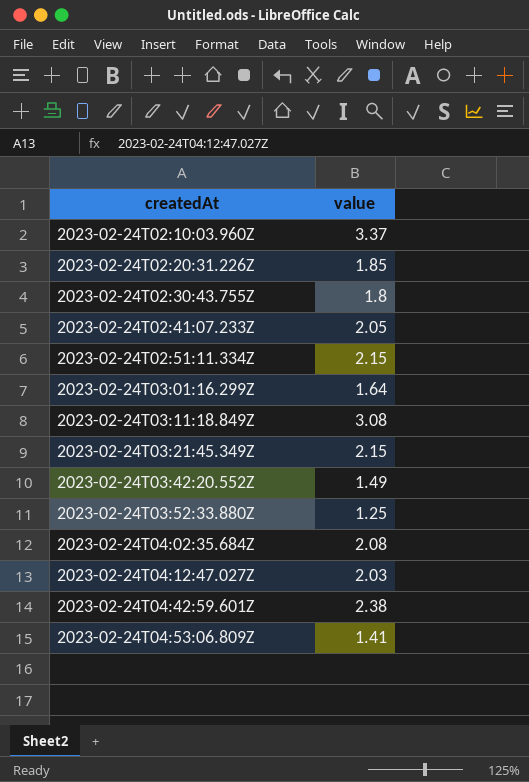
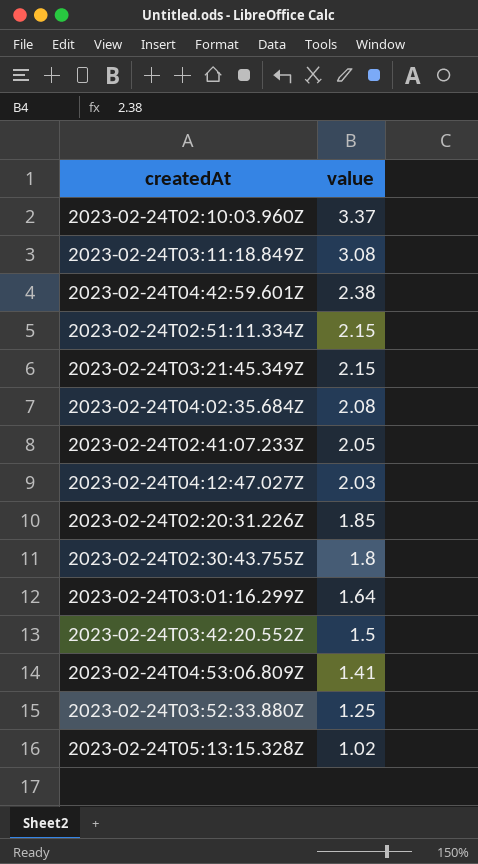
row order: createdAt ascending -> value descending
2023-02-24T03:42:20.552Z | value: 1.49 -> 1.5
row 2023-02-24T05:13:15.328Z: none -> 1.02

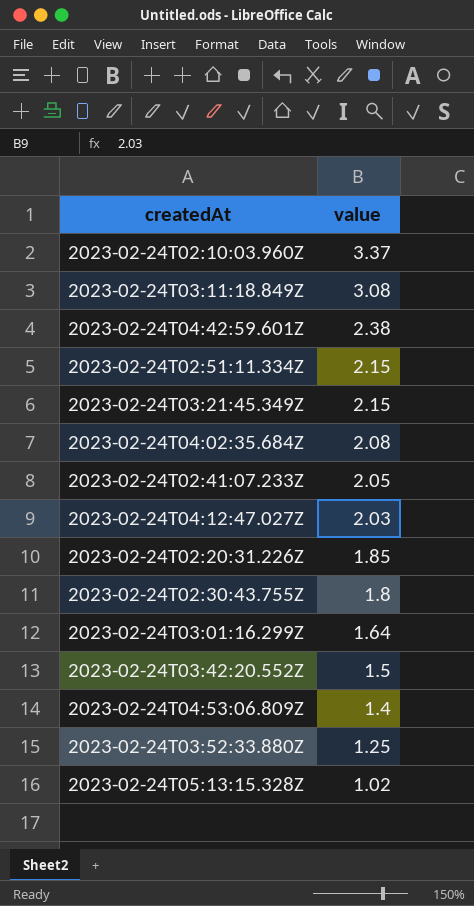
2023-02-24T04:53:06.809Z | value: 1.41 -> 1.4

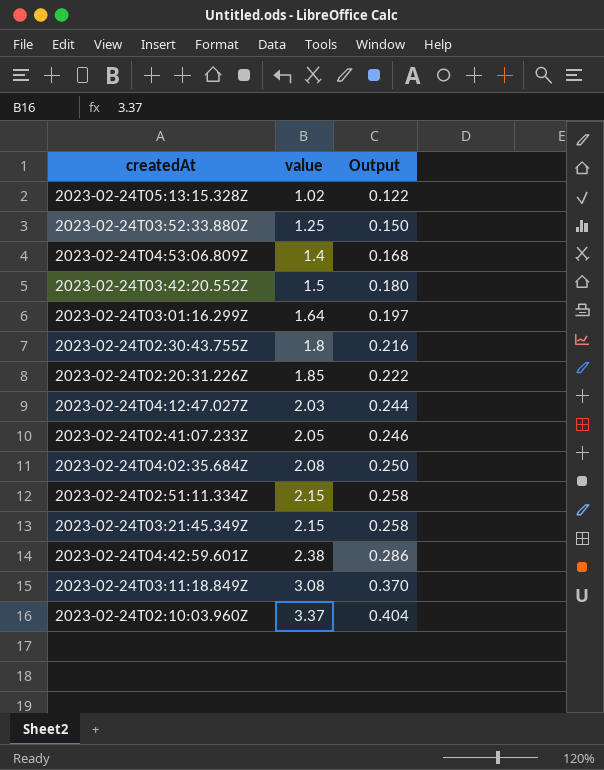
row order: value descending -> value ascending
column Output | formula: none -> [value] * 0.12

